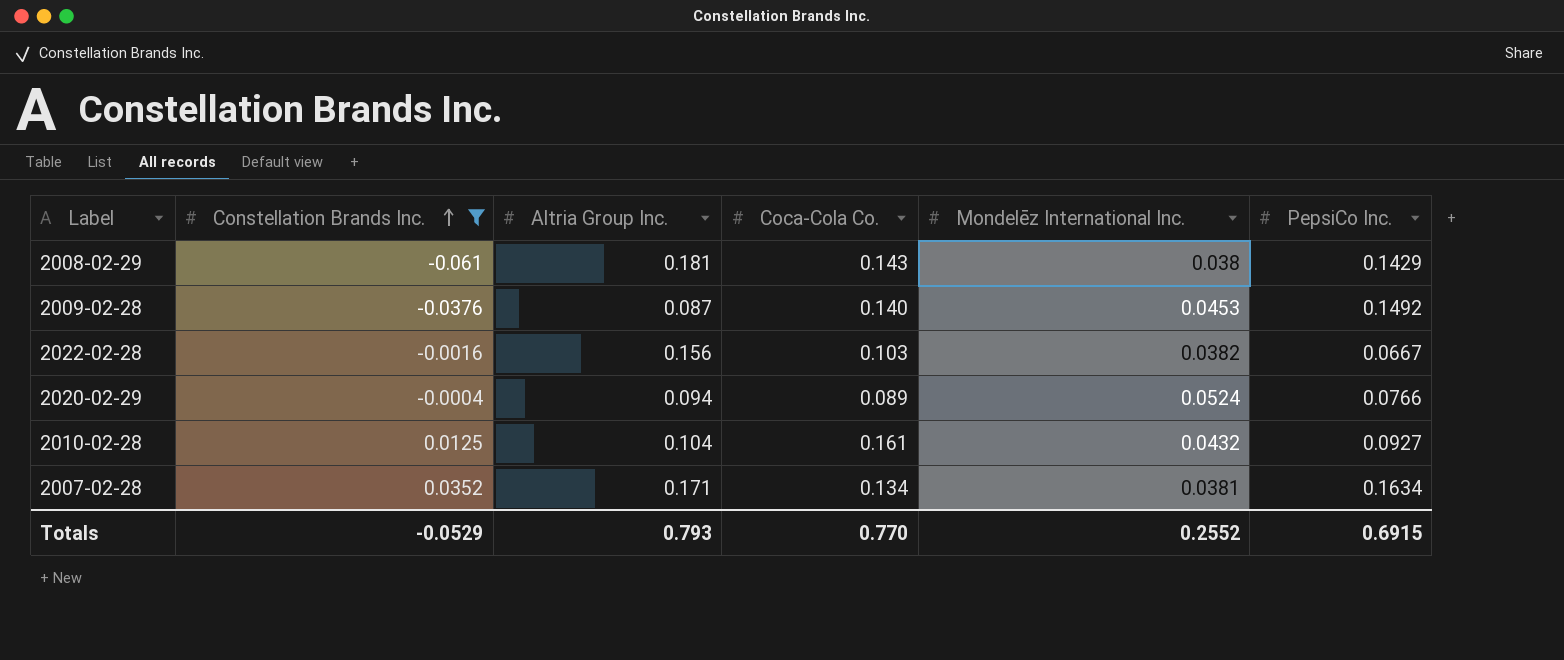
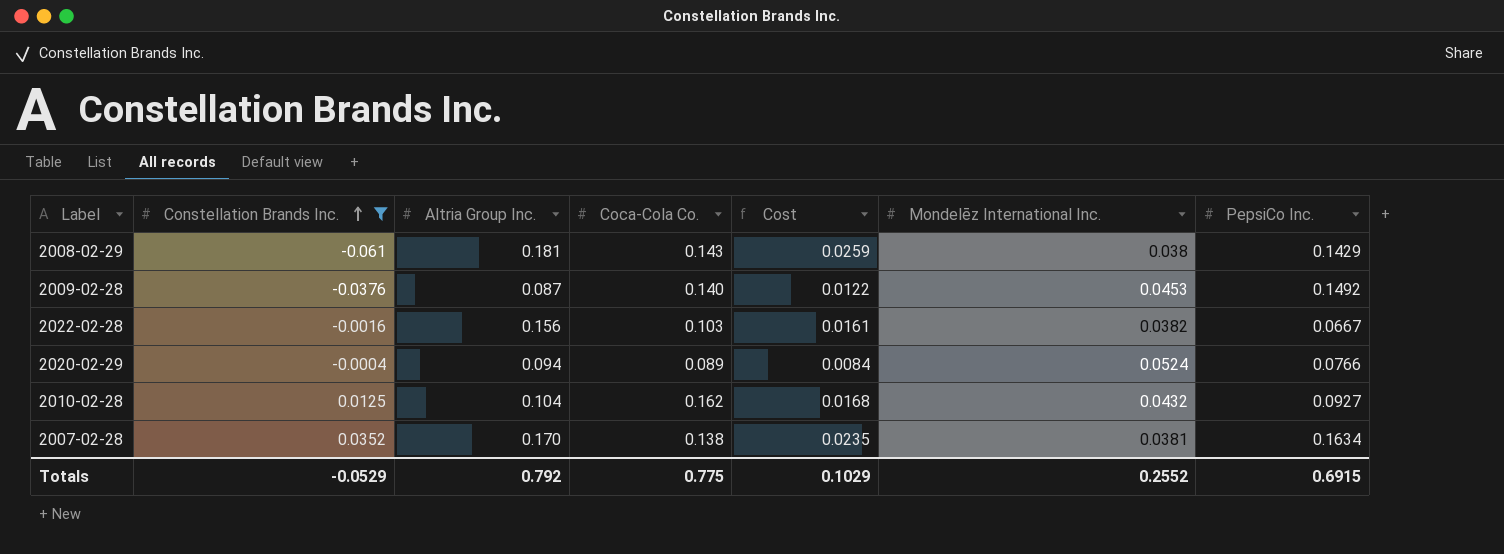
column Cost | formula: none -> [Altria Group Inc.] * [Coca-Cola Co.]
2010-02-28 | Coca-Cola Co.: 0.161 -> 0.162
2007-02-28 | Altria Group Inc.: 0.171 -> 0.170
2007-02-28 | Coca-Cola Co.: 0.134 -> 0.138
Totals | Altria Group Inc.: 0.793 -> 0.792
Totals | Coca-Cola Co.: 0.770 -> 0.775

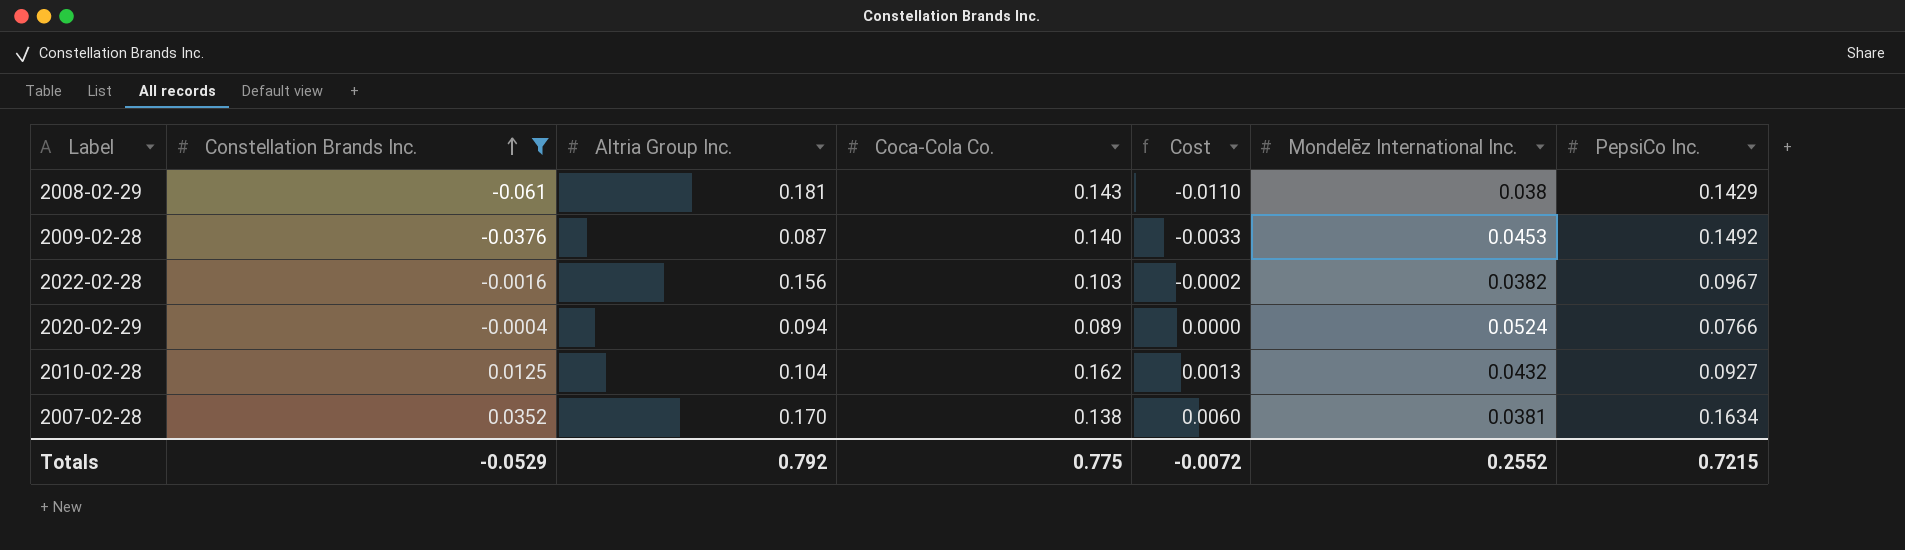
column Cost | formula: [Altria Group Inc.] * [Coca-Cola Co.] -> [Constellation Brands Inc.] * [Altria Group Inc.]
2022-02-28 | PepsiCo Inc.: 0.0667 -> 0.0967
Totals | Cost: 0.1029 -> -0.0072
Totals | PepsiCo Inc.: 0.6915 -> 0.7215

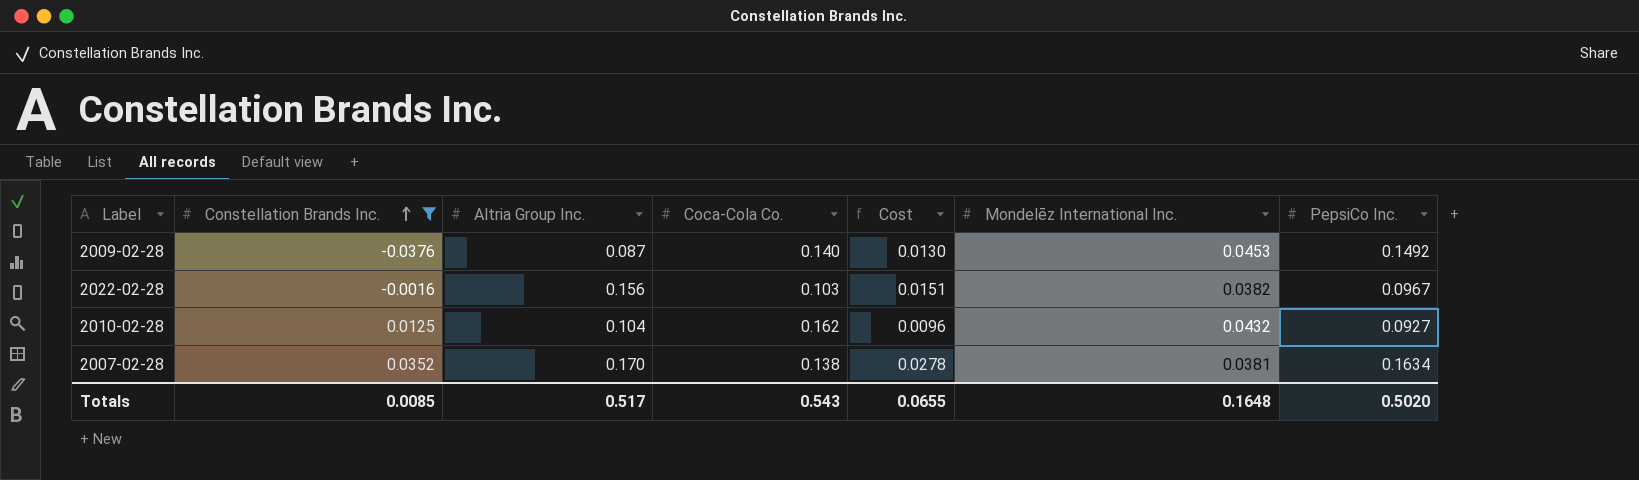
column Cost | formula: [Constellation Brands Inc.] * [Altria Group Inc.] -> [Altria Group Inc.] * [PepsiCo Inc.]
row 2008-02-29: -0.061 | 0.181 | 0.143 | -0.0110 | 0.038 | 0.1429 -> none
row 2020-02-29: -0.0004 | 0.094 | 0.089 | 0.0000 | 0.0524 | 0.0766 -> none
Totals | Constellation Brands Inc.: -0.0529 -> 0.0085
Totals | Altria Group Inc.: 0.792 -> 0.517
Totals | Coca-Cola Co.: 0.775 -> 0.543
Totals | Cost: -0.0072 -> 0.0655
Totals | Mondelēz International Inc.: 0.2552 -> 0.1648
Totals | PepsiCo Inc.: 0.7215 -> 0.5020

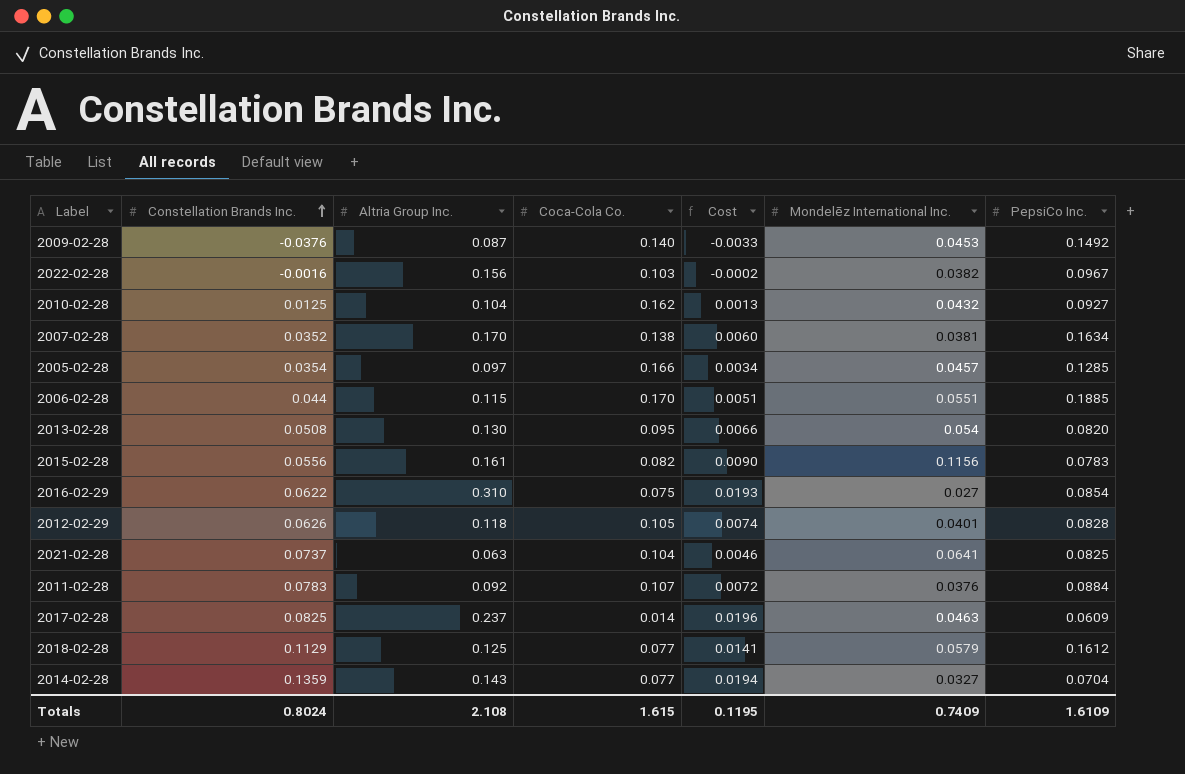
filter: Constellation Brands Inc. <= 0.0352 -> none
column Cost | formula: [Altria Group Inc.] * [PepsiCo Inc.] -> [Constellation Brands Inc.] * [Altria Group Inc.]
Totals | Constellation Brands Inc.: 0.0085 -> 0.8024
Totals | Altria Group Inc.: 0.517 -> 2.108
Totals | Coca-Cola Co.: 0.543 -> 1.615
Totals | Cost: 0.0655 -> 0.1195
Totals | Mondelēz International Inc.: 0.1648 -> 0.7409
Totals | PepsiCo Inc.: 0.5020 -> 1.6109

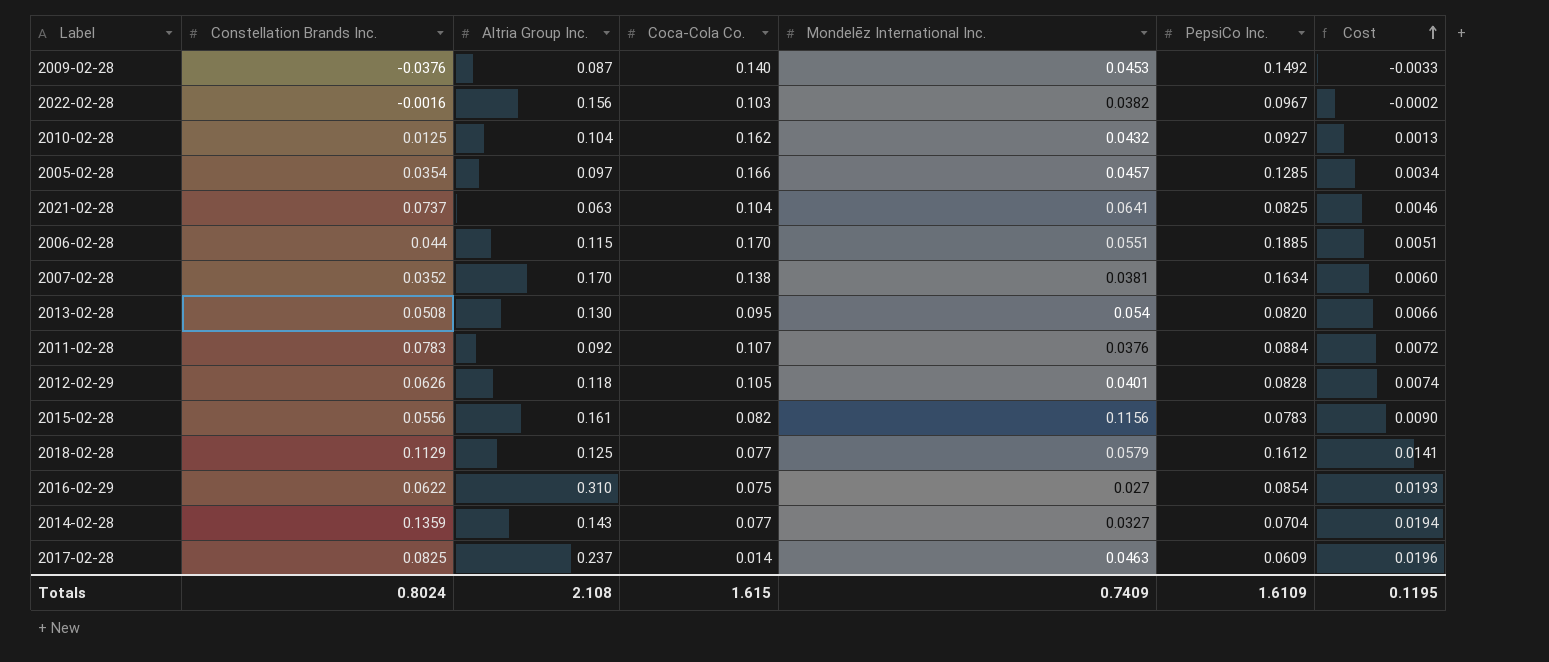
row order: Constellation Brands Inc. ascending -> Cost ascending
column Cost | position: 5 -> 7

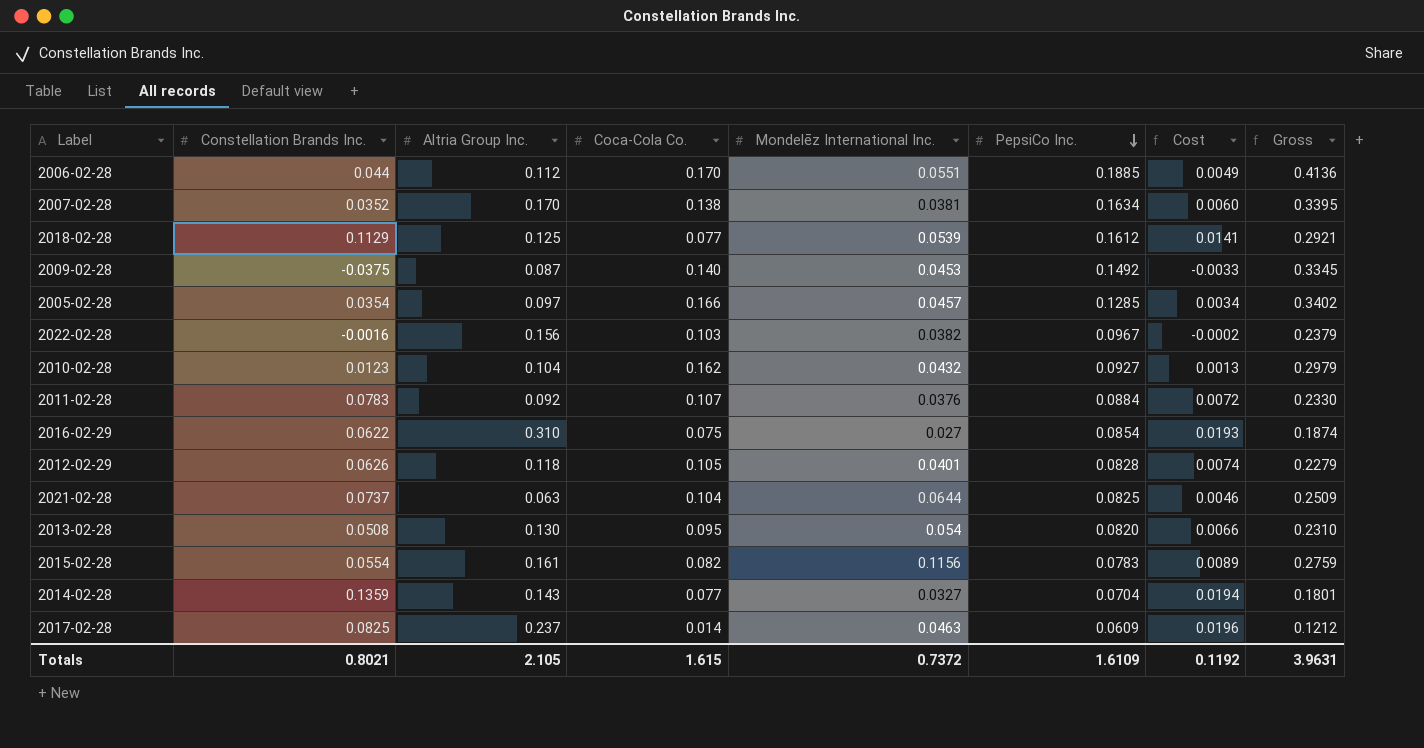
row order: Cost ascending -> PepsiCo Inc. descending
column Gross | formula: none -> [Coca-Cola Co.] + [Mondelēz International Inc.] + [PepsiCo Inc.]
2006-02-28 | Altria Group Inc.: 0.115 -> 0.112
2006-02-28 | Cost: 0.0051 -> 0.0049
2018-02-28 | Mondelēz International Inc.: 0.0579 -> 0.0539
2009-02-28 | Constellation Brands Inc.: -0.0376 -> -0.0375
2010-02-28 | Constellation Brands Inc.: 0.0125 -> 0.0123
2021-02-28 | Mondelēz International Inc.: 0.0641 -> 0.0644
2015-02-28 | Constellation Brands Inc.: 0.0556 -> 0.0554
2015-02-28 | Cost: 0.0090 -> 0.0089
Totals | Constellation Brands Inc.: 0.8024 -> 0.8021
Totals | Altria Group Inc.: 2.108 -> 2.105
Totals | Mondelēz International Inc.: 0.7409 -> 0.7372
Totals | Cost: 0.1195 -> 0.1192

